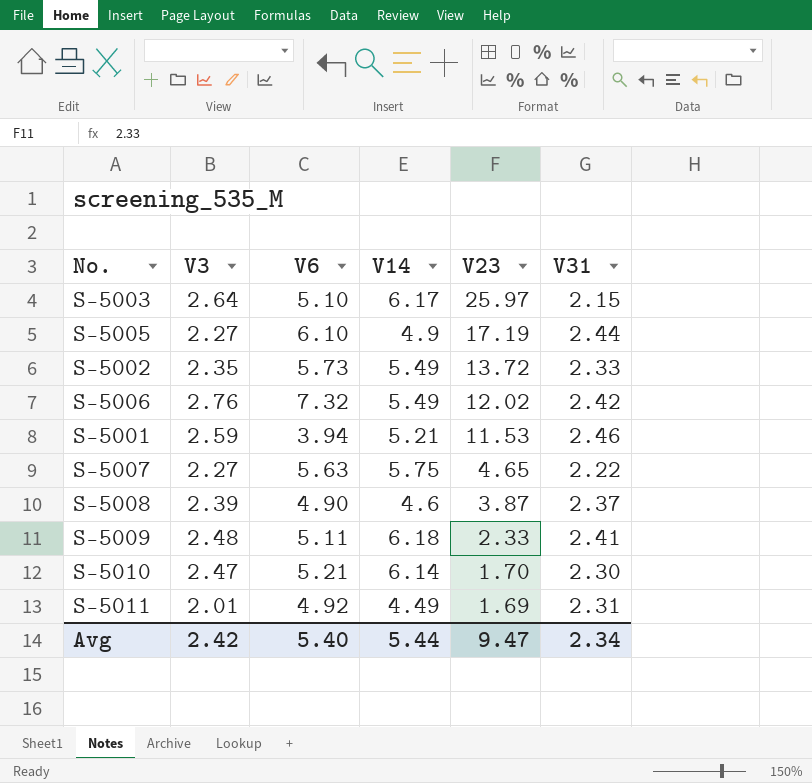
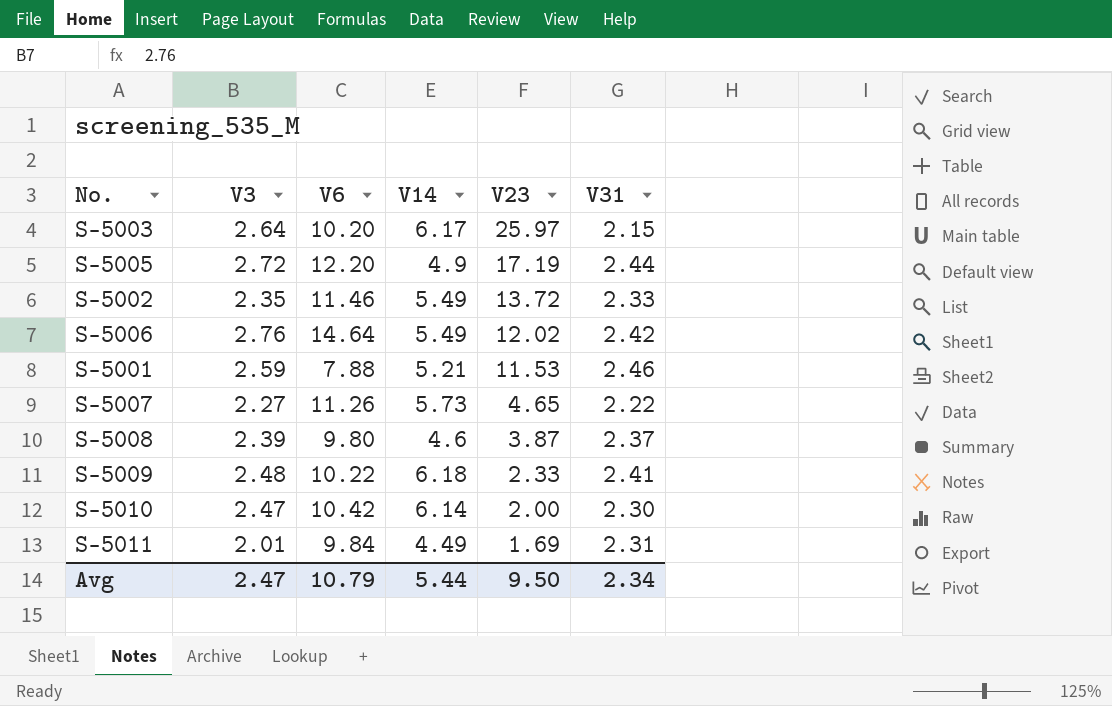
S-5003 | V6: 5.10 -> 10.20
S-5005 | V3: 2.27 -> 2.72
S-5005 | V6: 6.10 -> 12.20
S-5002 | V6: 5.73 -> 11.46
S-5006 | V6: 7.32 -> 14.64
S-5001 | V6: 3.94 -> 7.88
S-5007 | V6: 5.63 -> 11.26
S-5007 | V14: 5.75 -> 5.73
S-5008 | V6: 4.90 -> 9.80
S-5009 | V6: 5.11 -> 10.22
S-5010 | V6: 5.21 -> 10.42
S-5010 | V23: 1.70 -> 2.00
S-5011 | V6: 4.92 -> 9.84
Avg | V3: 2.42 -> 2.47
Avg | V6: 5.40 -> 10.79
Avg | V23: 9.47 -> 9.50

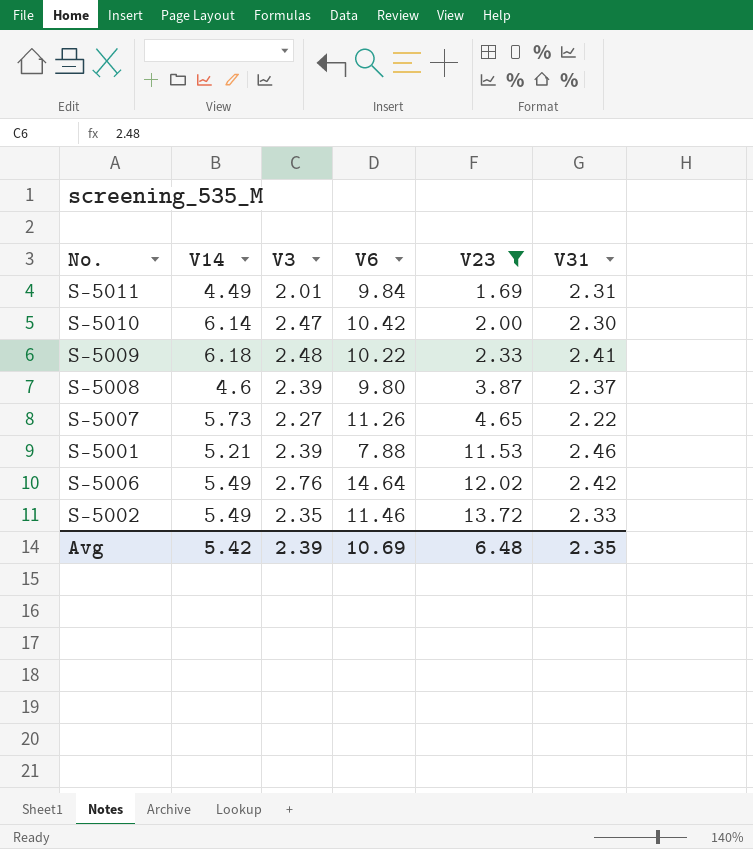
filter: none -> V23 <= 13.72
row order: V23 descending -> V23 ascending
column V14 | position: 4 -> 2
S-5001 | V3: 2.59 -> 2.39
Avg | V14: 5.44 -> 5.42
Avg | V3: 2.47 -> 2.39
Avg | V6: 10.79 -> 10.69
Avg | V23: 9.50 -> 6.48
Avg | V31: 2.34 -> 2.35

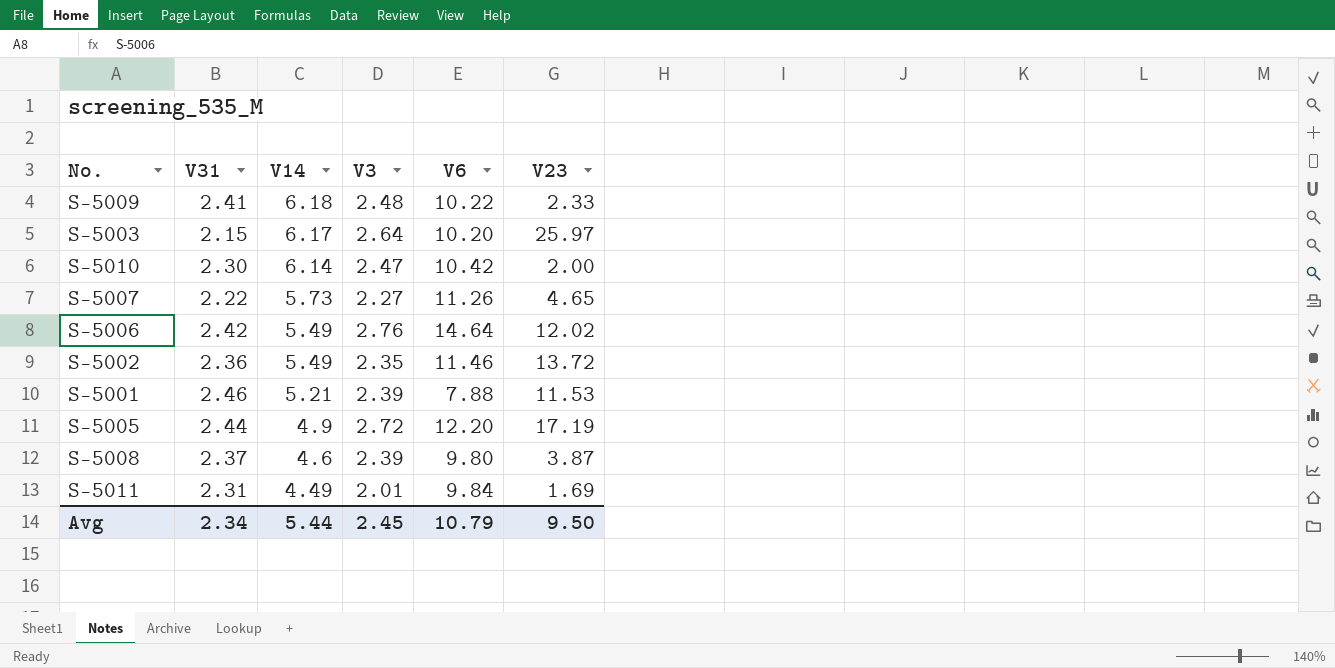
filter: V23 <= 13.72 -> none
row order: V23 ascending -> V14 descending
column V31 | position: 6 -> 2
S-5002 | V31: 2.33 -> 2.36
Avg | V31: 2.35 -> 2.34
Avg | V14: 5.42 -> 5.44
Avg | V3: 2.39 -> 2.45
Avg | V6: 10.69 -> 10.79
Avg | V23: 6.48 -> 9.50

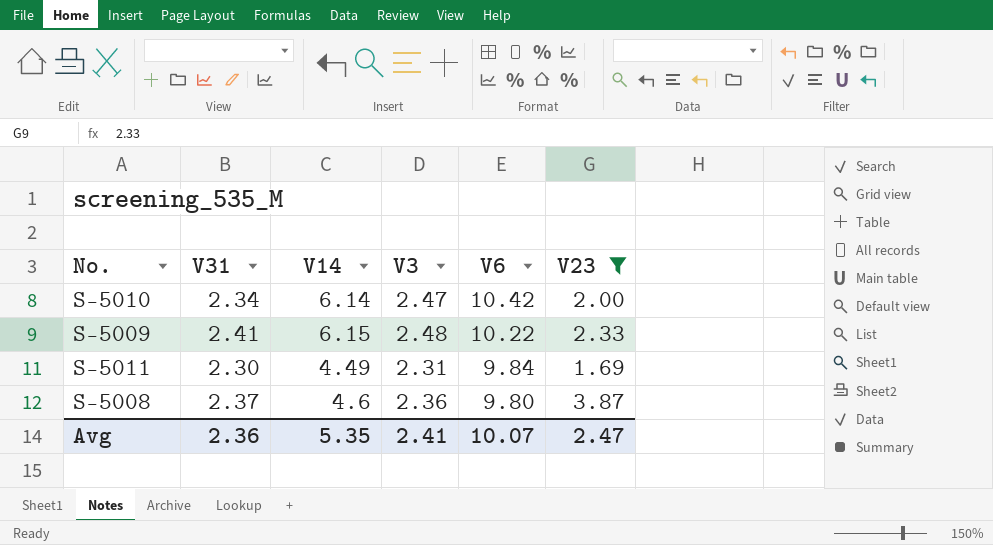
filter: none -> V23 <= 3.87
row order: V14 descending -> V6 descending
S-5010 | V31: 2.30 -> 2.34
S-5009 | V14: 6.18 -> 6.15
S-5011 | V31: 2.31 -> 2.30
S-5011 | V3: 2.01 -> 2.31
S-5008 | V3: 2.39 -> 2.36
Avg | V31: 2.34 -> 2.36
Avg | V14: 5.44 -> 5.35
Avg | V3: 2.45 -> 2.41
Avg | V6: 10.79 -> 10.07
Avg | V23: 9.50 -> 2.47

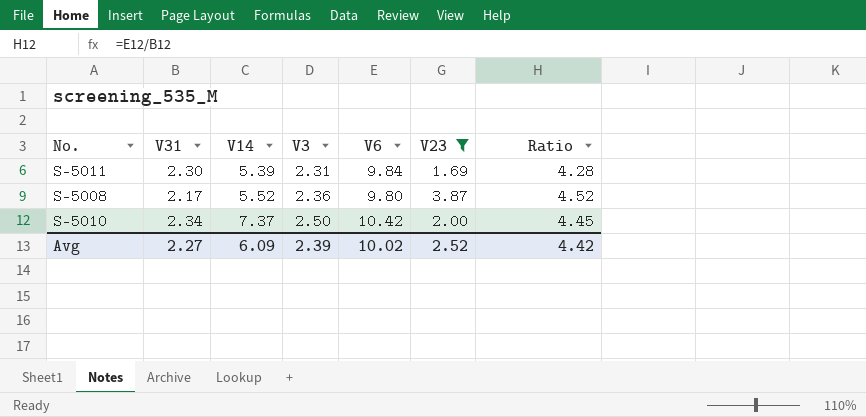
row order: V6 descending -> V14 ascending
column Ratio | formula: none -> [V6] / [V31]
row S-5009: 2.41 | 6.15 | 2.48 | 10.22 | 2.33 -> none
S-5011 | V14: 4.49 -> 5.39
S-5008 | V31: 2.37 -> 2.17
S-5008 | V14: 4.6 -> 5.52
S-5010 | V14: 6.14 -> 7.37
S-5010 | V3: 2.47 -> 2.50
Avg | V31: 2.36 -> 2.27
Avg | V14: 5.35 -> 6.09
Avg | V3: 2.41 -> 2.39
Avg | V6: 10.07 -> 10.02
Avg | V23: 2.47 -> 2.52

